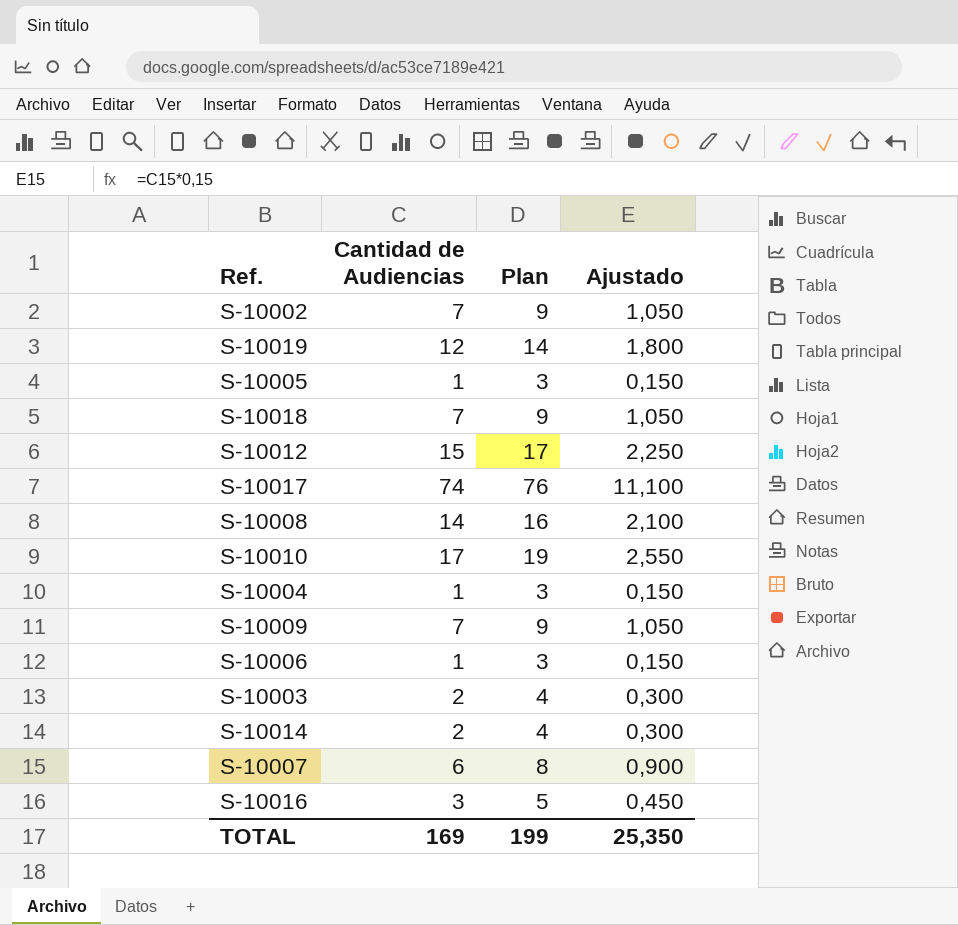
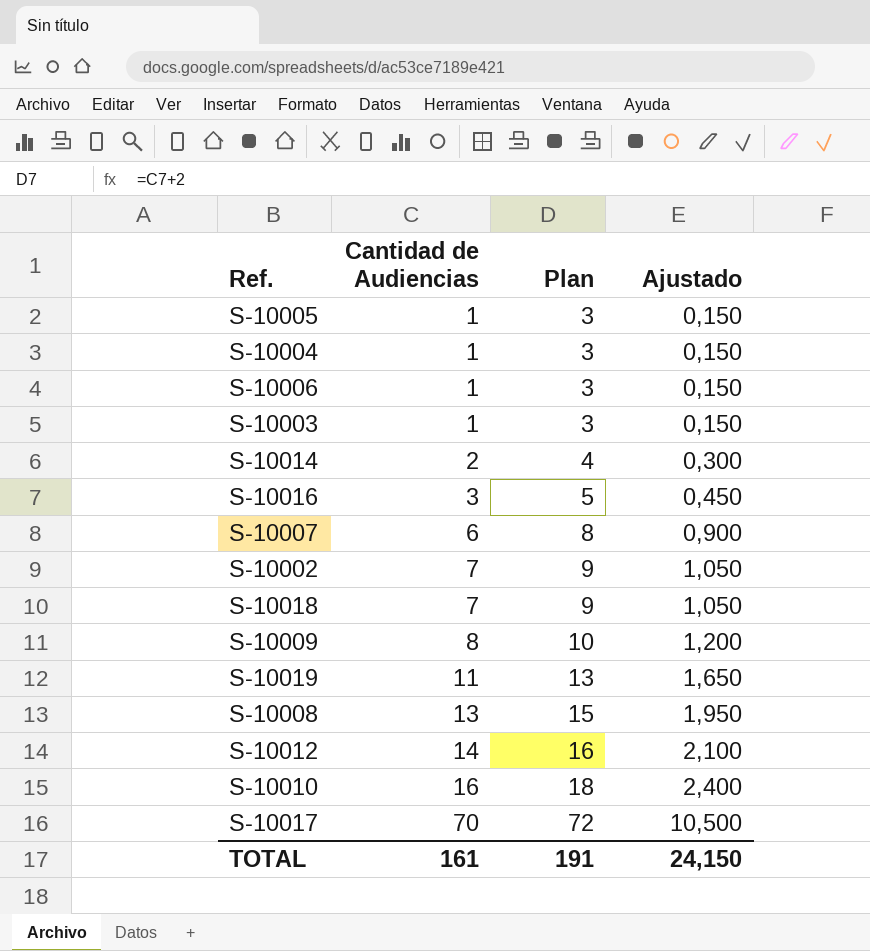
row order: none -> Cantidad de Audiencias ascending
S-10003 | Cantidad de Audiencias: 2 -> 1
S-10003 | Plan: 4 -> 3
S-10003 | Ajustado: 0,300 -> 0,150
S-10009 | Cantidad de Audiencias: 7 -> 8
S-10009 | Plan: 9 -> 10
S-10009 | Ajustado: 1,050 -> 1,200
S-10019 | Cantidad de Audiencias: 12 -> 11
S-10019 | Plan: 14 -> 13
S-10019 | Ajustado: 1,800 -> 1,650
S-10008 | Cantidad de Audiencias: 14 -> 13
S-10008 | Plan: 16 -> 15
S-10008 | Ajustado: 2,100 -> 1,950
S-10012 | Cantidad de Audiencias: 15 -> 14
S-10012 | Plan: 17 -> 16
S-10012 | Ajustado: 2,250 -> 2,100
S-10010 | Cantidad de Audiencias: 17 -> 16
S-10010 | Plan: 19 -> 18
S-10010 | Ajustado: 2,550 -> 2,400
S-10017 | Cantidad de Audiencias: 74 -> 70
S-10017 | Plan: 76 -> 72
S-10017 | Ajustado: 11,100 -> 10,500
TOTAL | Cantidad de Audiencias: 169 -> 161
TOTAL | Plan: 199 -> 191
TOTAL | Ajustado: 25,350 -> 24,150

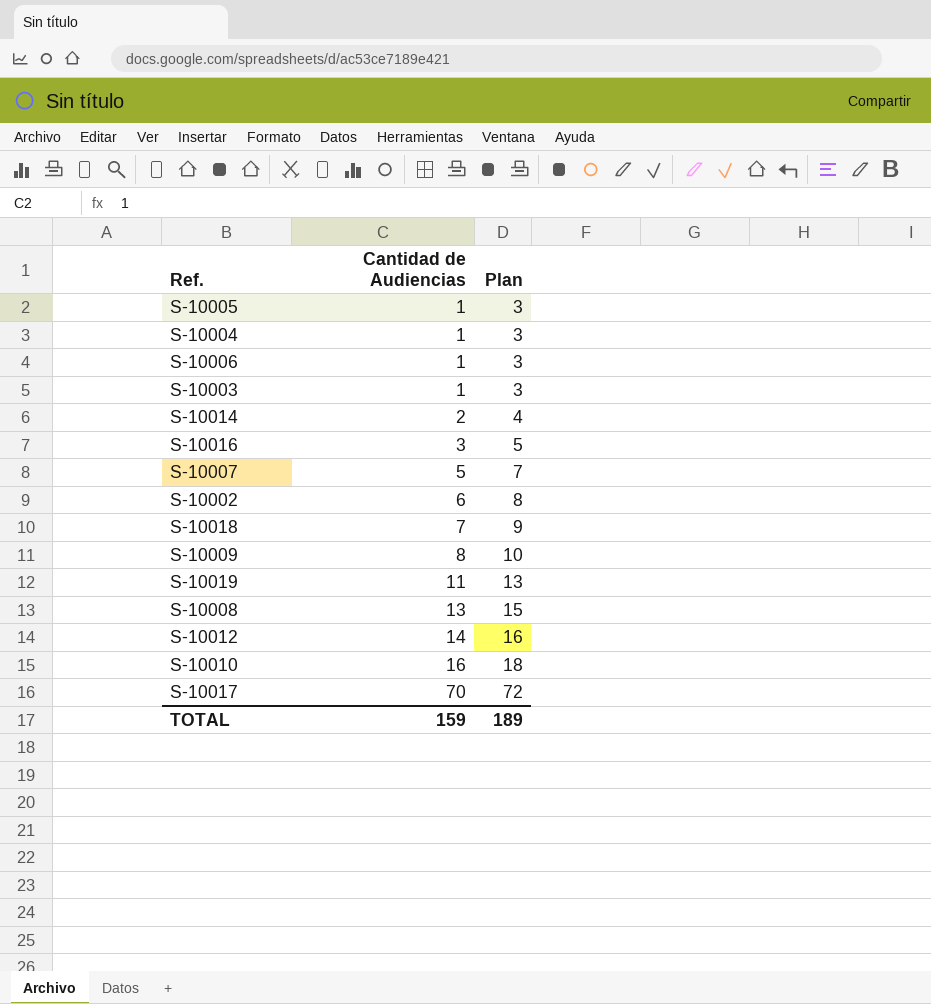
column Ajustado | formula: [Cantidad de Audiencias] * 0,15 -> none
S-10007 | Cantidad de Audiencias: 6 -> 5
S-10007 | Plan: 8 -> 7
S-10002 | Cantidad de Audiencias: 7 -> 6
S-10002 | Plan: 9 -> 8
TOTAL | Cantidad de Audiencias: 161 -> 159
TOTAL | Plan: 191 -> 189

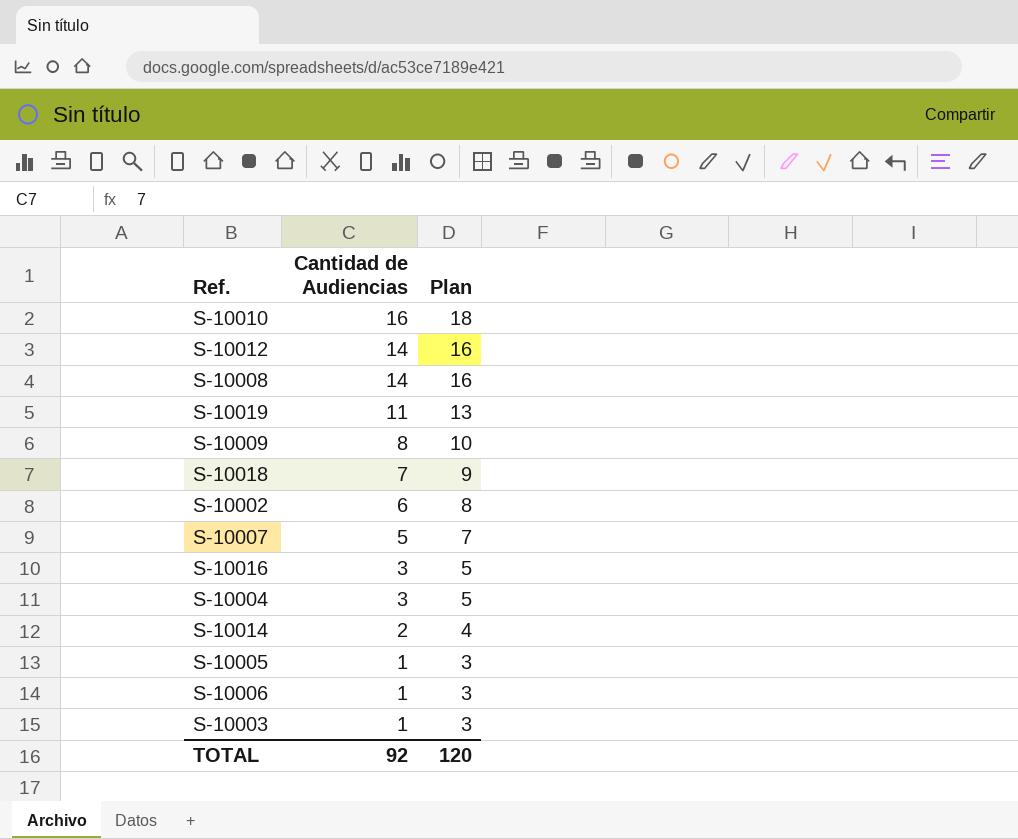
row order: Cantidad de Audiencias ascending -> Cantidad de Audiencias descending
row S-10017: 70 | 72 -> none
S-10008 | Cantidad de Audiencias: 13 -> 14
S-10008 | Plan: 15 -> 16
S-10004 | Cantidad de Audiencias: 1 -> 3
S-10004 | Plan: 3 -> 5
TOTAL | Cantidad de Audiencias: 159 -> 92
TOTAL | Plan: 189 -> 120

